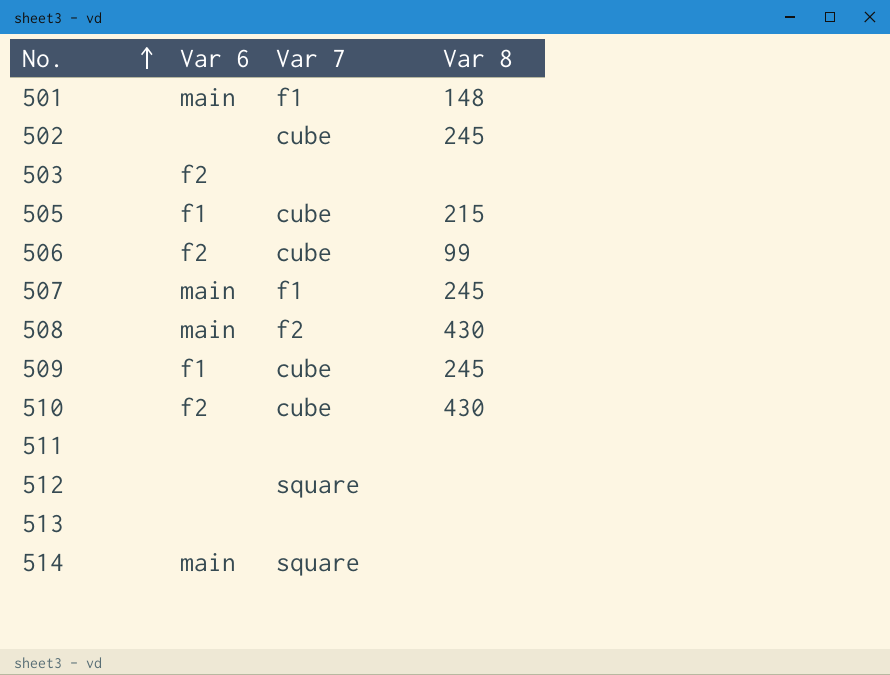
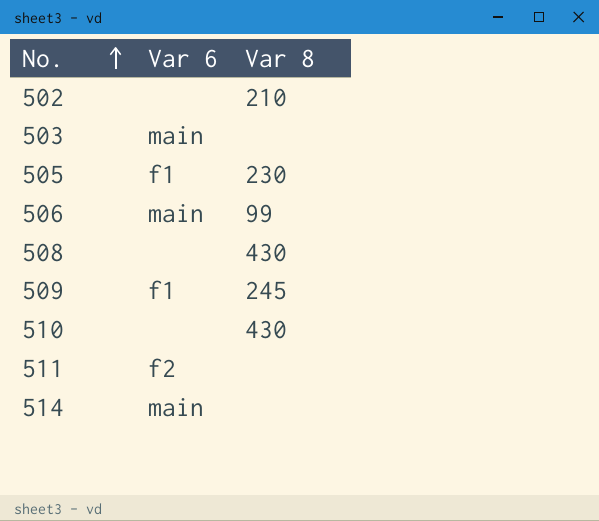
column Var 7 | position: 3 -> none
row 501: main | f1 | 148 -> none
row 507: main | f1 | 245 -> none
row 512: none | square | none -> none
row 513: none | none | none -> none
502 | Var 8: 245 -> 210
503 | Var 6: f2 -> main
505 | Var 8: 215 -> 230
506 | Var 6: f2 -> main
508 | Var 6: main -> none
510 | Var 6: f2 -> none
511 | Var 6: none -> f2

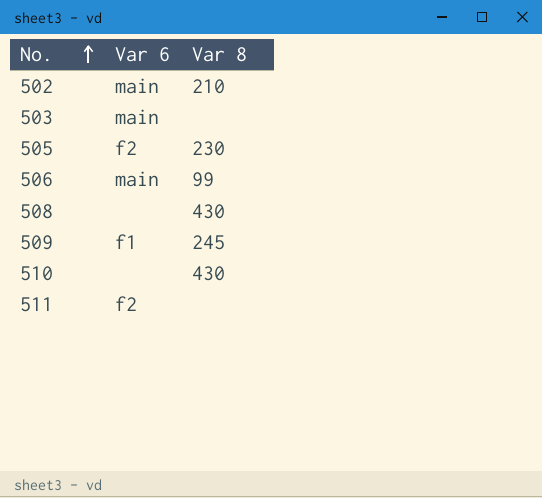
row 514: main | none -> none
502 | Var 6: none -> main
505 | Var 6: f1 -> f2

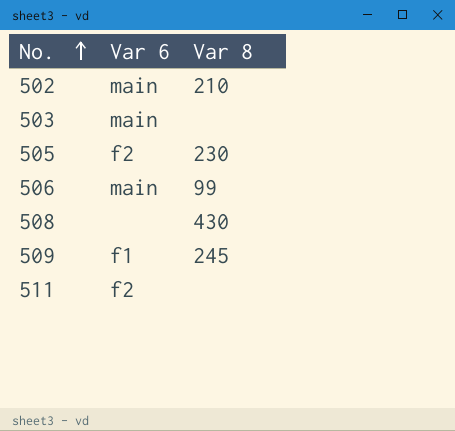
row 510: none | 430 -> none

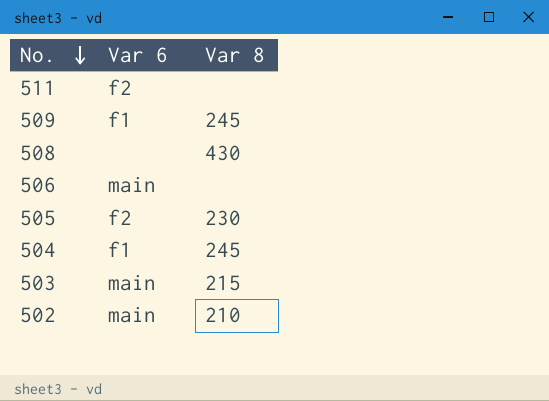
row order: No. ascending -> No. descending
506 | Var 8: 99 -> none
row 504: none -> f1 | 245
503 | Var 8: none -> 215

